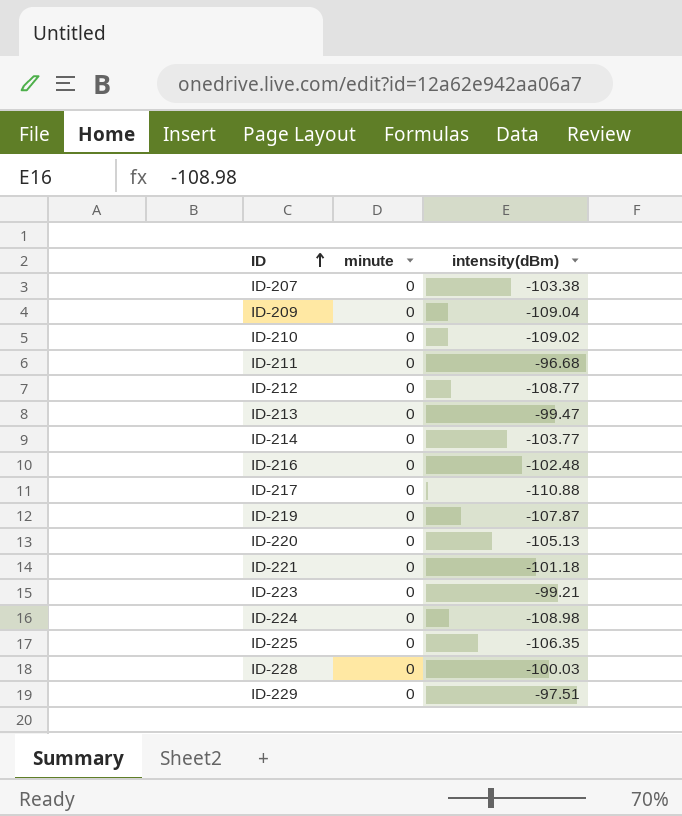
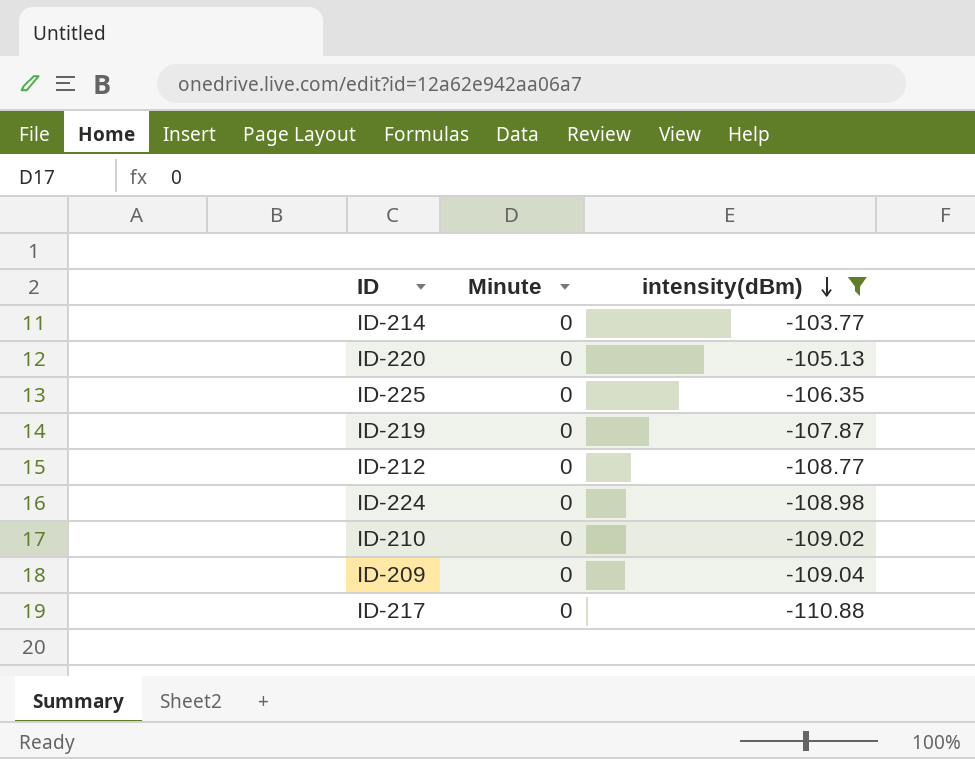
filter: none -> intensity(dBm) <= -103.77
row order: ID ascending -> intensity(dBm) descending
column name: minute -> Minute

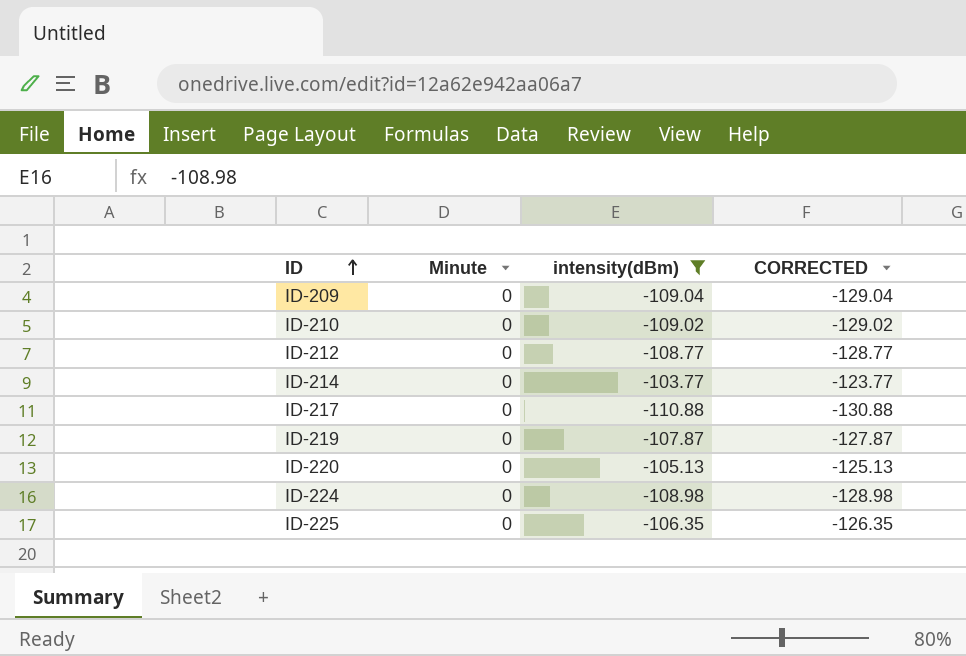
row order: intensity(dBm) descending -> ID ascending
column CORRECTED | formula: none -> [intensity(dBm)] - 20

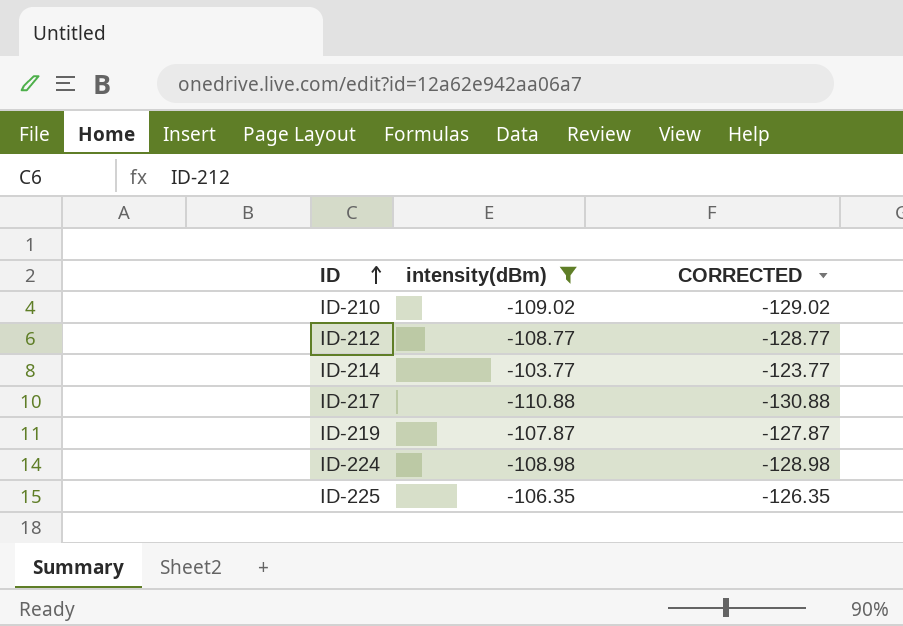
column Minute | position: 2 -> none
row ID-209: 0 | -109.04 | -129.04 -> none
row ID-220: 0 | -105.13 | -125.13 -> none

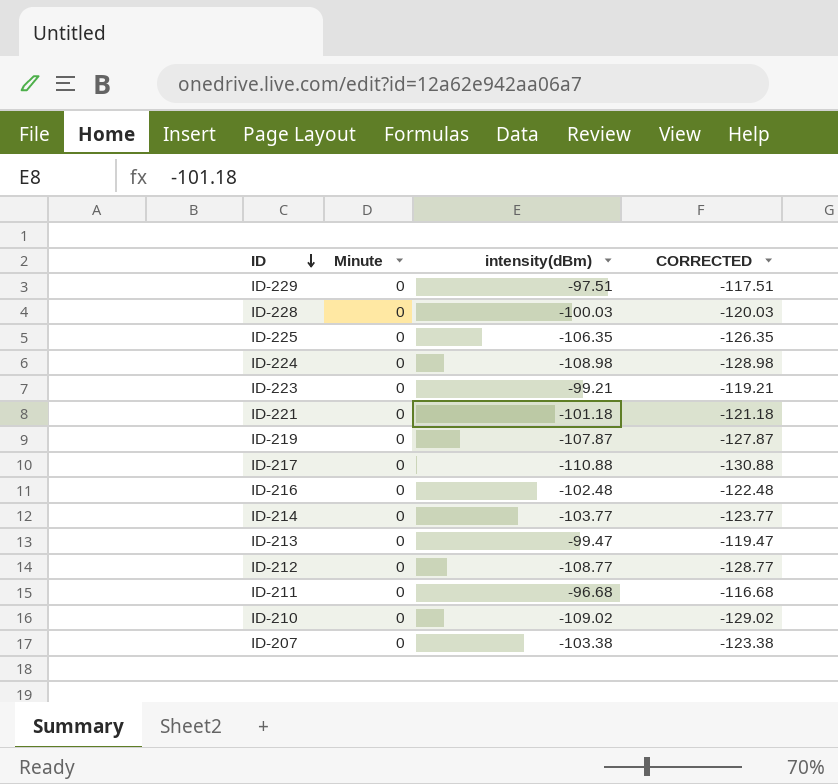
filter: intensity(dBm) <= -103.77 -> none
row order: ID ascending -> ID descending
column Minute | position: none -> 2

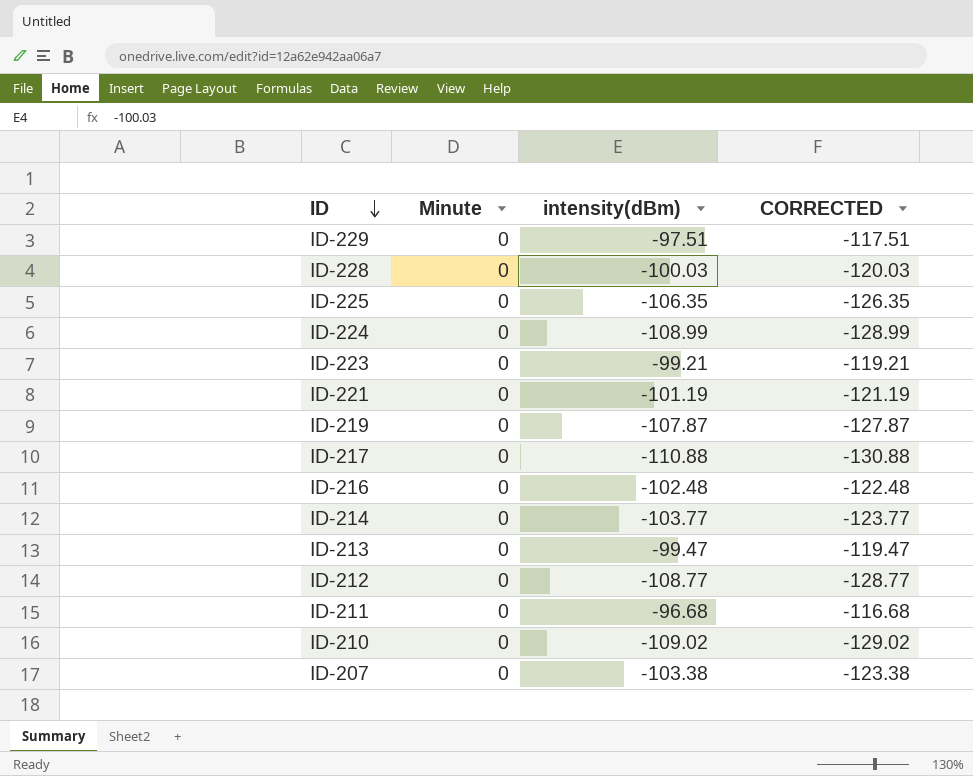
ID-224 | intensity(dBm): -108.98 -> -108.99
ID-224 | CORRECTED: -128.98 -> -128.99
ID-221 | intensity(dBm): -101.18 -> -101.19
ID-221 | CORRECTED: -121.18 -> -121.19

